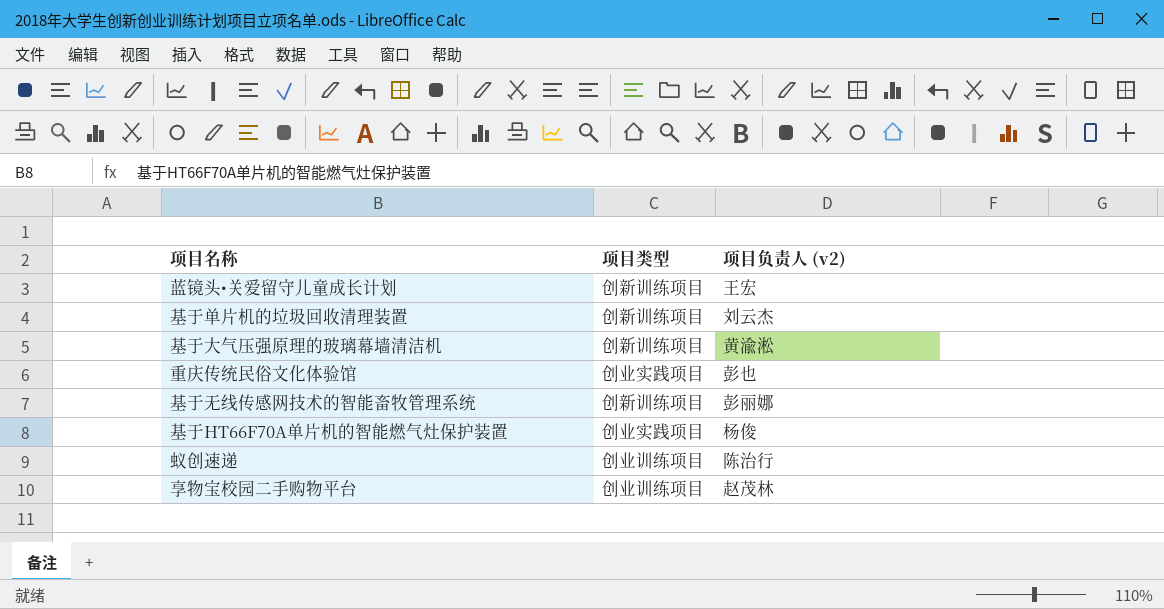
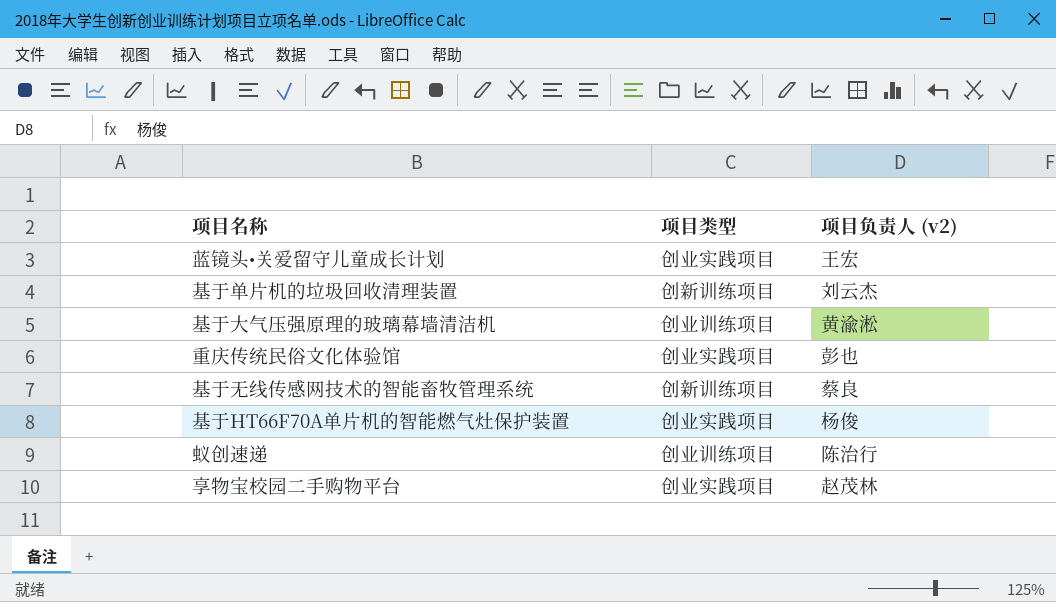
蓝镜头•关爱留守儿童成长计划 | 项目类型: 创新训练项目 -> 创业实践项目
基于大气压强原理的玻璃幕墙清洁机 | 项目类型: 创新训练项目 -> 创业训练项目
基于无线传感网技术的智能畜牧管理系统 | 项目负责人 (v2): 彭丽娜 -> 蔡良
享物宝校园二手购物平台 | 项目类型: 创业训练项目 -> 创业实践项目

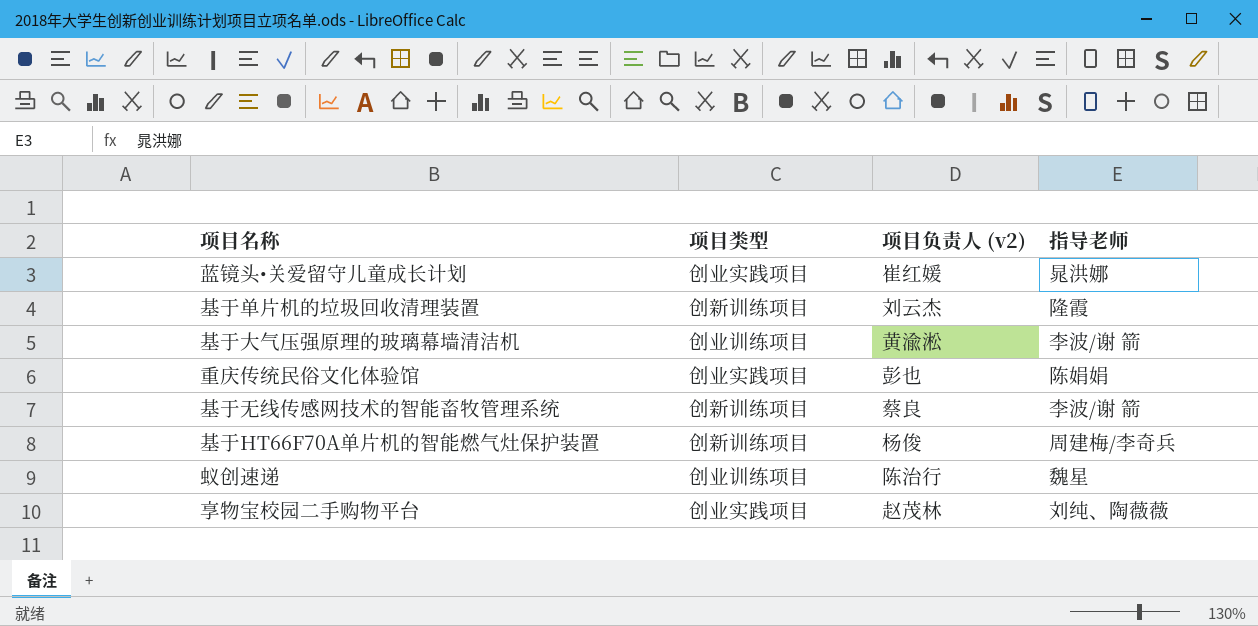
column 指导老师 | position: none -> 4
蓝镜头•关爱留守儿童成长计划 | 项目负责人 (v2): 王宏 -> 崔红媛
基于HT66F70A单片机的智能燃气灶保护装置 | 项目类型: 创业实践项目 -> 创新训练项目

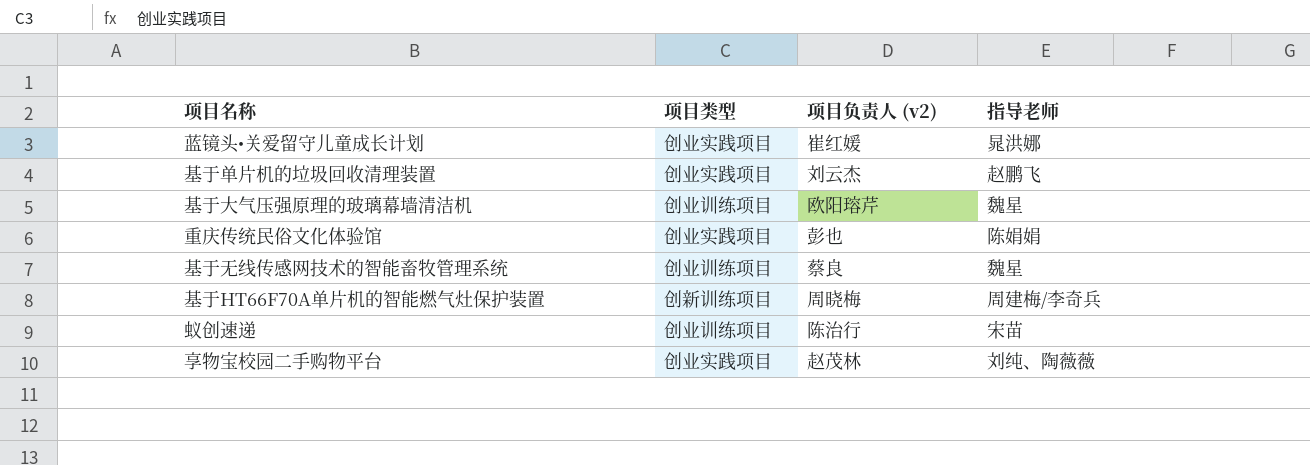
基于单片机的垃圾回收清理装置 | 项目类型: 创新训练项目 -> 创业实践项目
基于单片机的垃圾回收清理装置 | 指导老师: 隆霞 -> 赵鹏飞
基于大气压强原理的玻璃幕墙清洁机 | 项目负责人 (v2): 黄渝淞 -> 欧阳瑢芹
基于大气压强原理的玻璃幕墙清洁机 | 指导老师: 李波/谢 箭 -> 魏星
基于无线传感网技术的智能畜牧管理系统 | 项目类型: 创新训练项目 -> 创业训练项目
基于无线传感网技术的智能畜牧管理系统 | 指导老师: 李波/谢 箭 -> 魏星
基于HT66F70A单片机的智能燃气灶保护装置 | 项目负责人 (v2): 杨俊 -> 周晓梅
蚁创速递 | 指导老师: 魏星 -> 宋苗

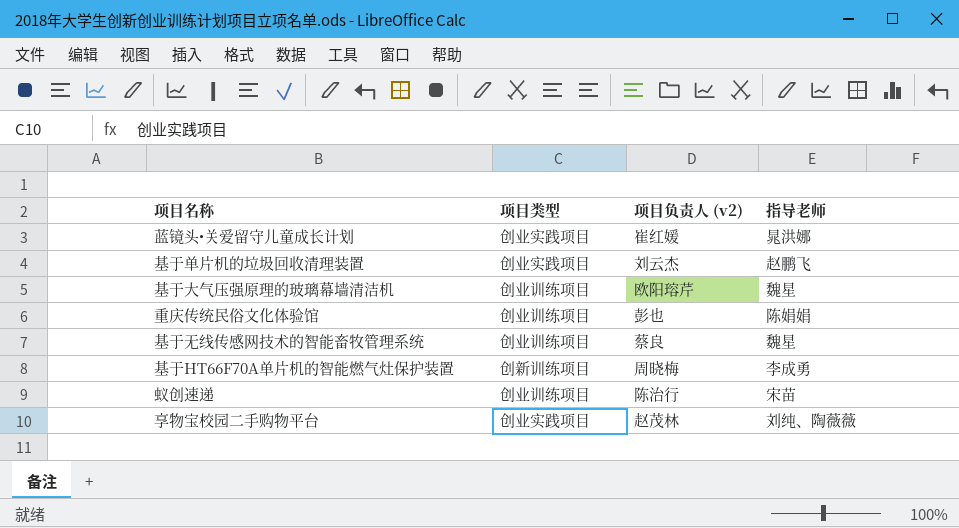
重庆传统民俗文化体验馆 | 项目类型: 创业实践项目 -> 创业训练项目
基于HT66F70A单片机的智能燃气灶保护装置 | 指导老师: 周建梅/李奇兵 -> 李成勇

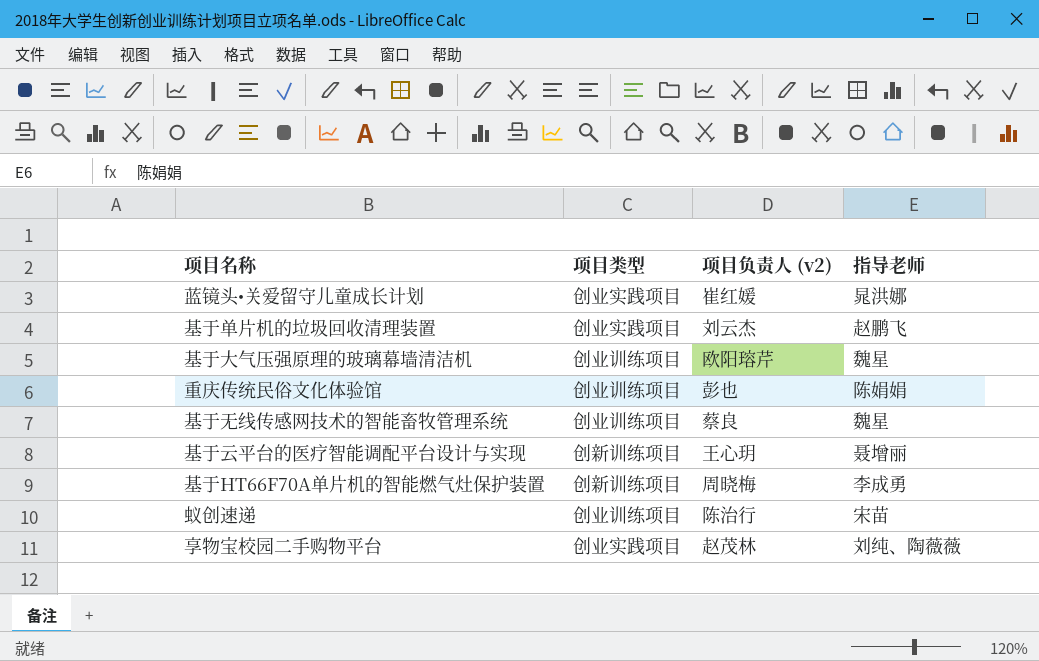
row 基于云平台的医疗智能调配平台设计与实现: none -> 创新训练项目 | 王心玥 | 聂增丽

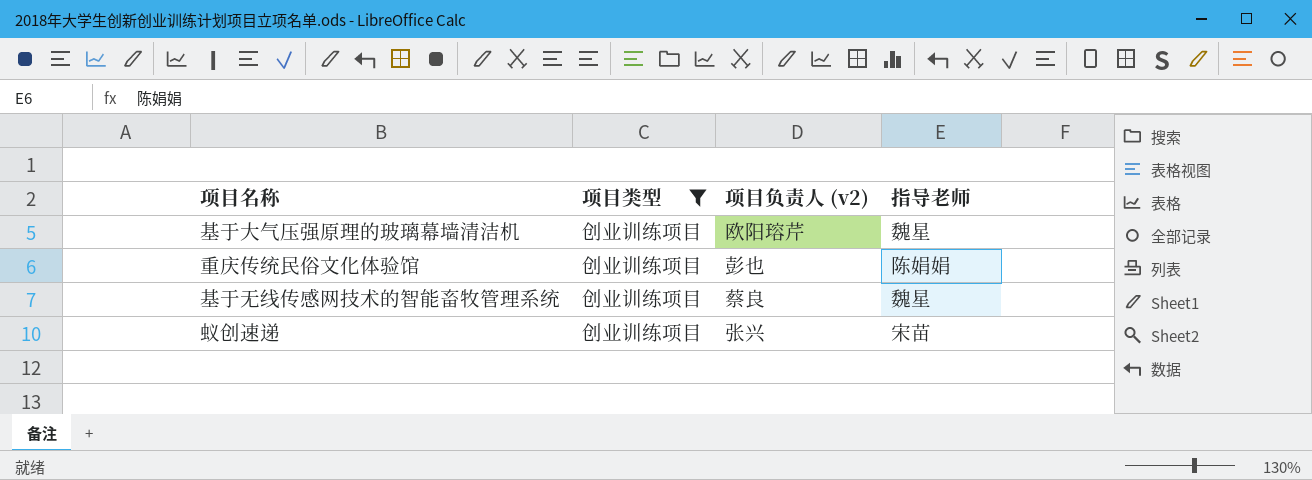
filter: none -> 项目类型 = 创业训练项目
蚁创速递 | 项目负责人 (v2): 陈治行 -> 张兴

